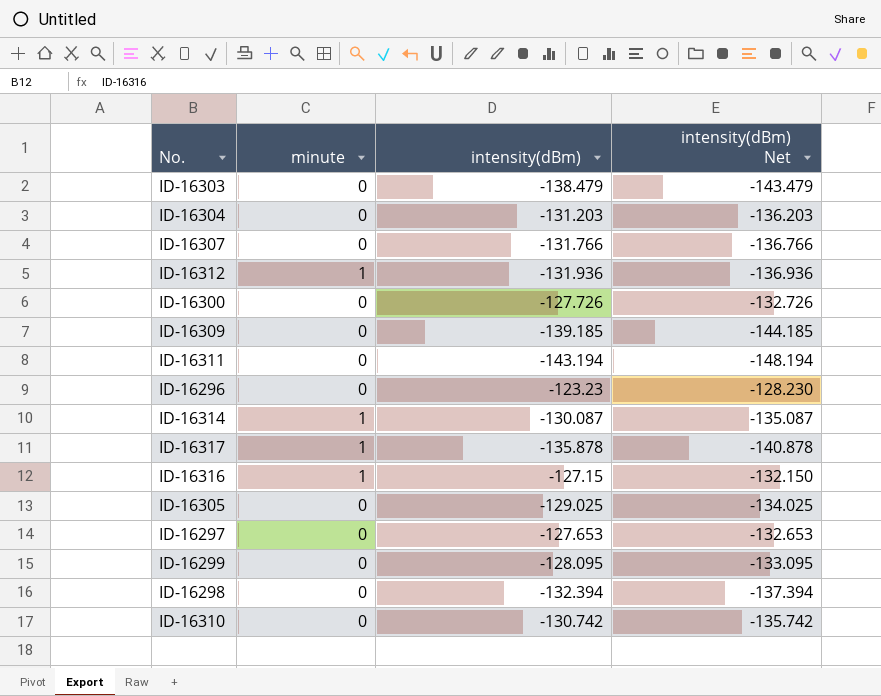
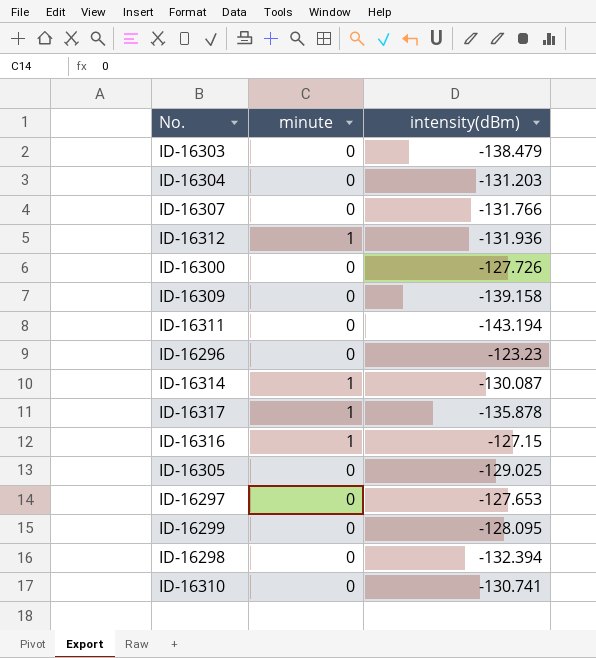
column intensity(dBm) Net | formula: [intensity(dBm)] - 5 -> none
ID-16309 | intensity(dBm): -139.185 -> -139.158
ID-16310 | intensity(dBm): -130.742 -> -130.741

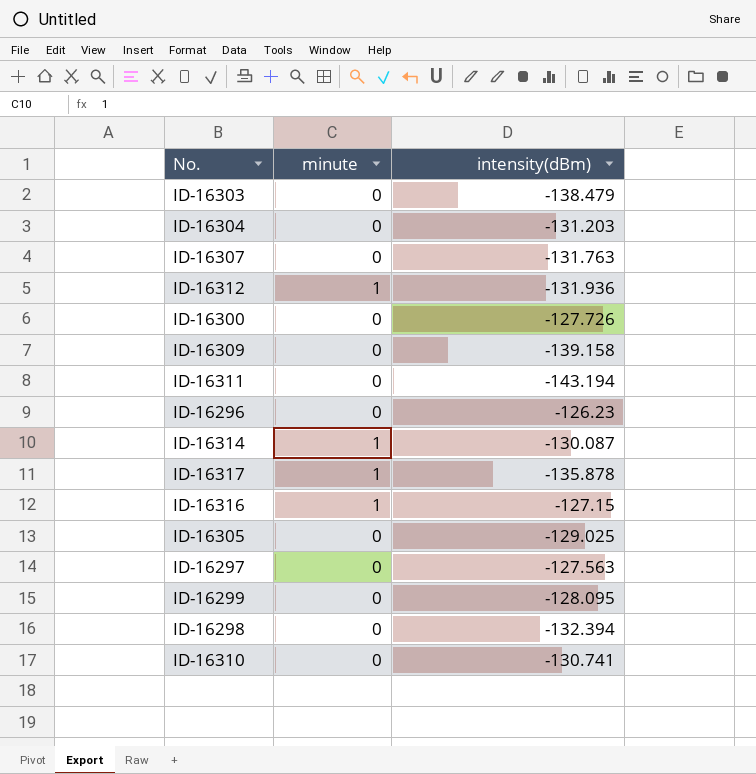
ID-16307 | intensity(dBm): -131.766 -> -131.763
ID-16296 | intensity(dBm): -123.23 -> -126.23
ID-16297 | intensity(dBm): -127.653 -> -127.563

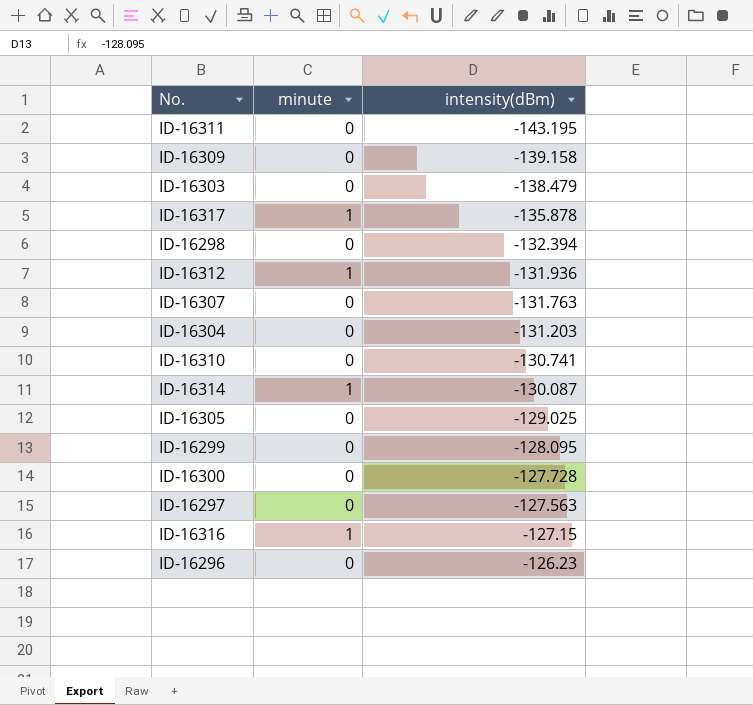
row order: none -> intensity(dBm) ascending
ID-16311 | intensity(dBm): -143.194 -> -143.195
ID-16300 | intensity(dBm): -127.726 -> -127.728

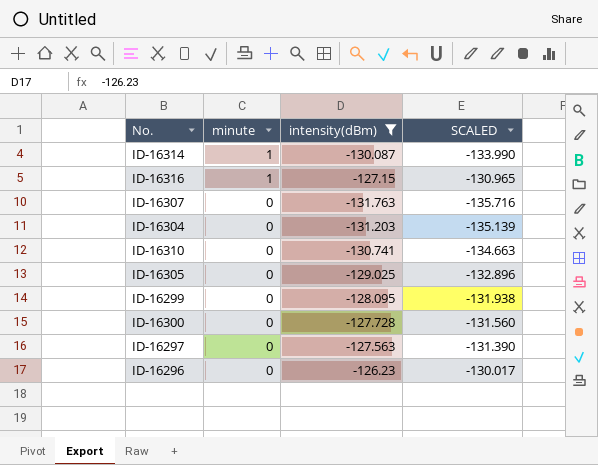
filter: none -> intensity(dBm) >= -131.763
row order: intensity(dBm) ascending -> minute descending
column SCALED | formula: none -> [intensity(dBm)] * 1.03

